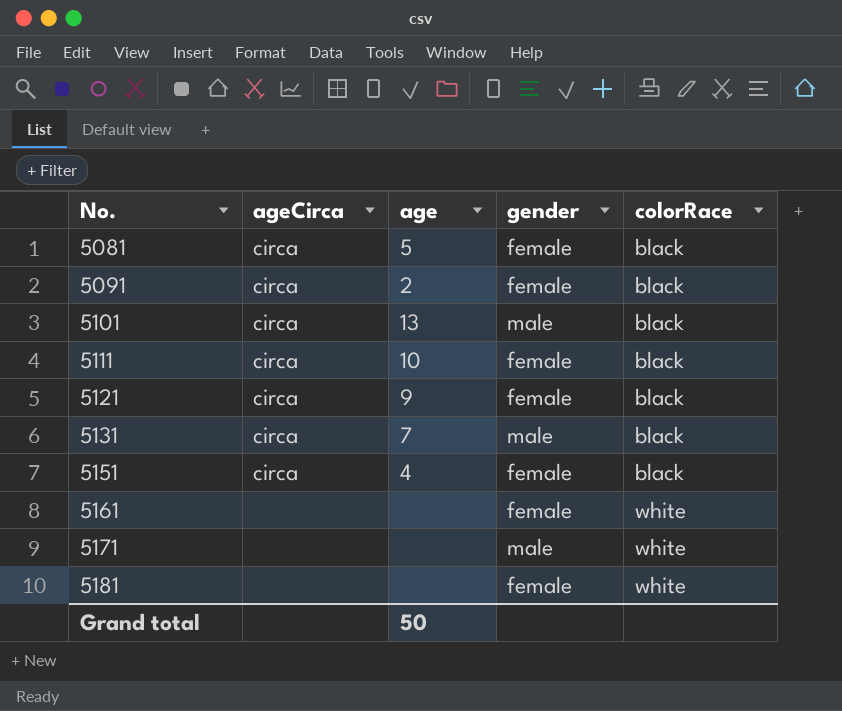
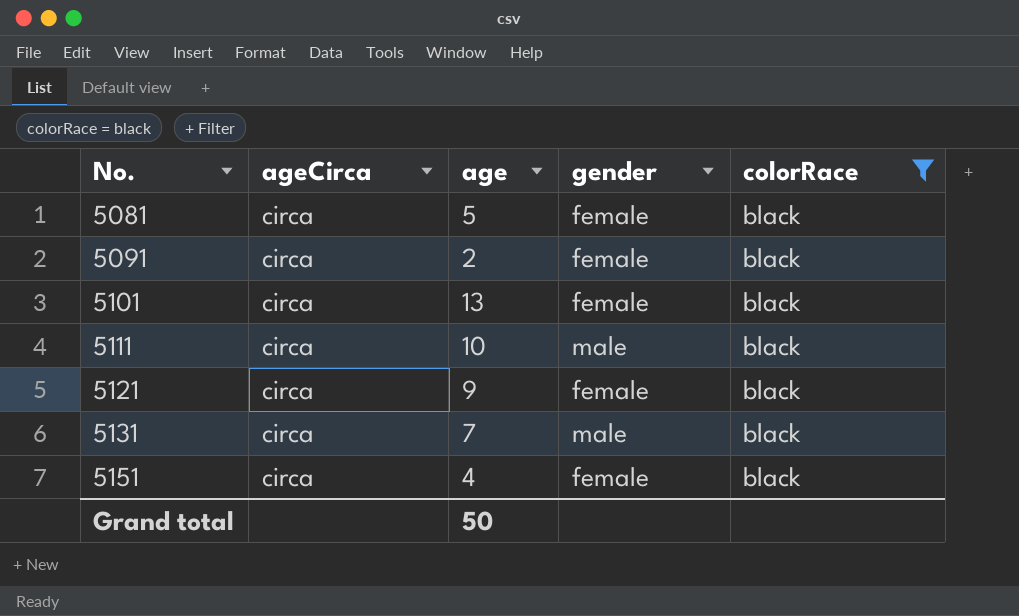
filter: none -> colorRace = black
5101 | gender: male -> female
5111 | gender: female -> male

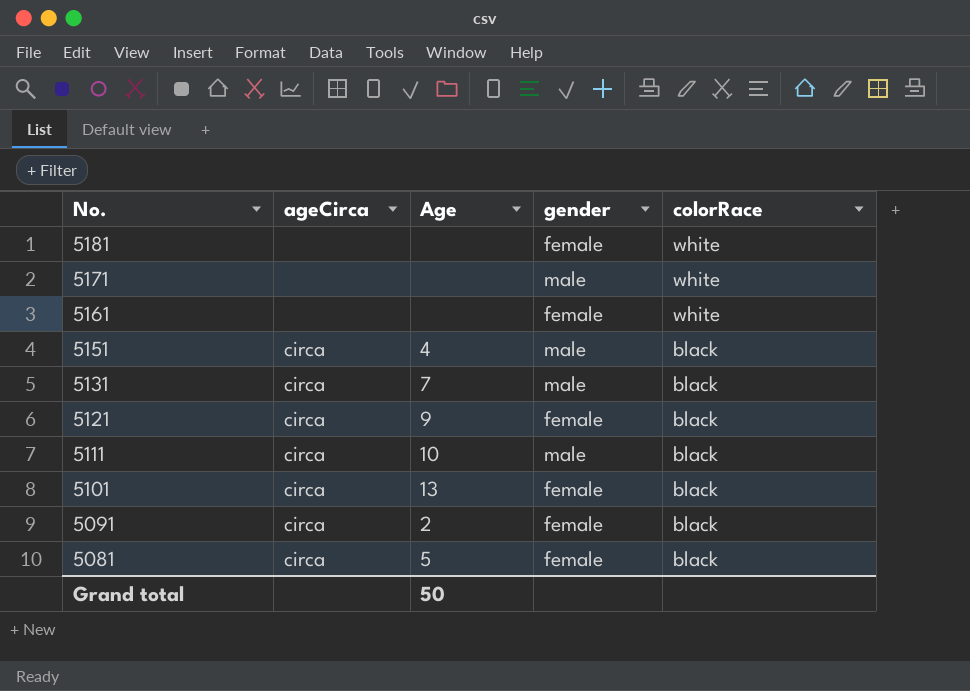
filter: colorRace = black -> none
row order: No. ascending -> No. descending
column name: age -> Age
5151 | gender: female -> male

